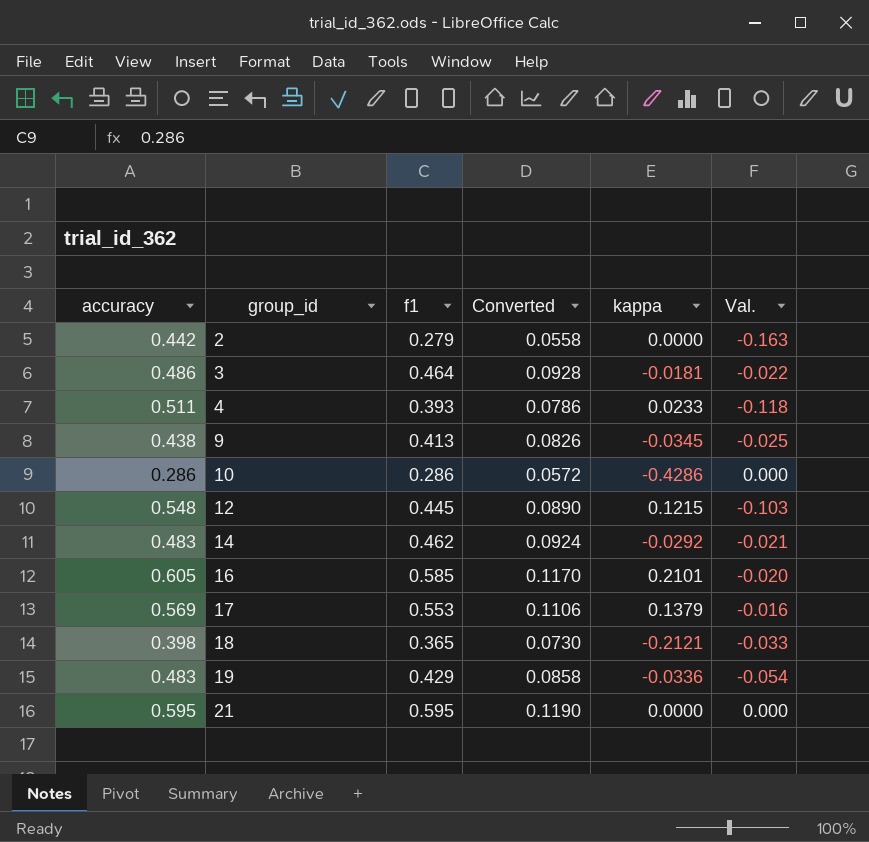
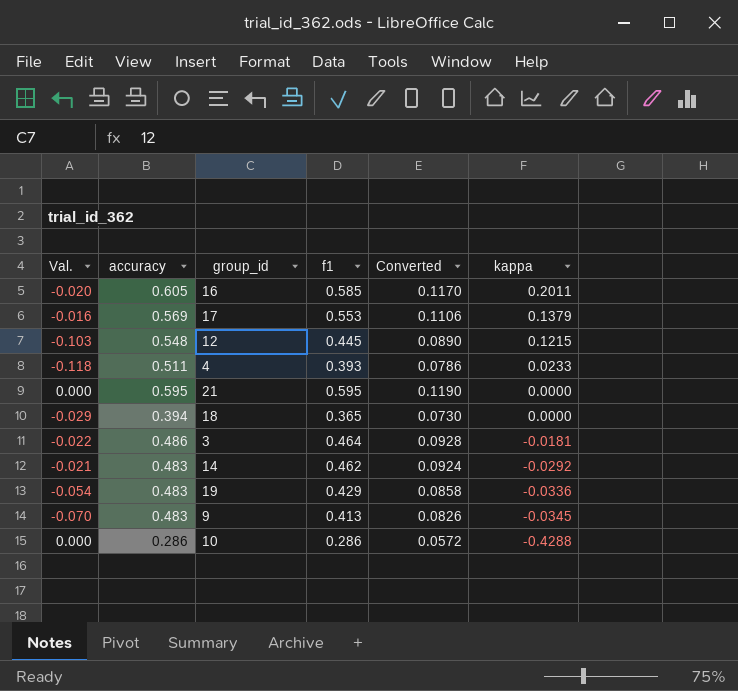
row order: group_id ascending -> kappa descending
column Val. | position: 6 -> 1
row 2: 0.442 | 0.279 | 0.0558 | 0.0000 | -0.163 -> none
16 | kappa: 0.2101 -> 0.2011
18 | Val.: -0.033 -> -0.029
18 | accuracy: 0.398 -> 0.394
18 | kappa: -0.2121 -> 0.0000
9 | Val.: -0.025 -> -0.070
9 | accuracy: 0.438 -> 0.483
10 | kappa: -0.4286 -> -0.4288

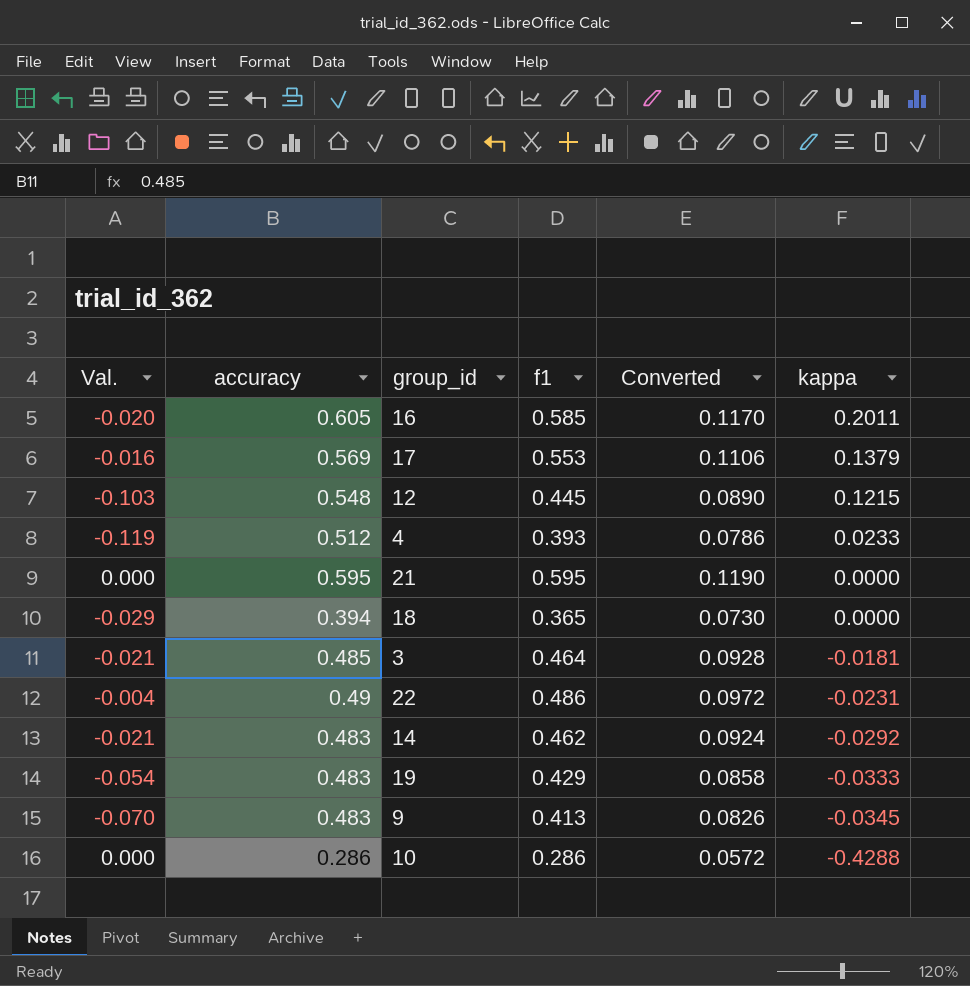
4 | Val.: -0.118 -> -0.119
4 | accuracy: 0.511 -> 0.512
3 | Val.: -0.022 -> -0.021
3 | accuracy: 0.486 -> 0.485
row 22: none -> -0.004 | 0.49 | 0.486 | 0.0972 | -0.0231
19 | kappa: -0.0336 -> -0.0333

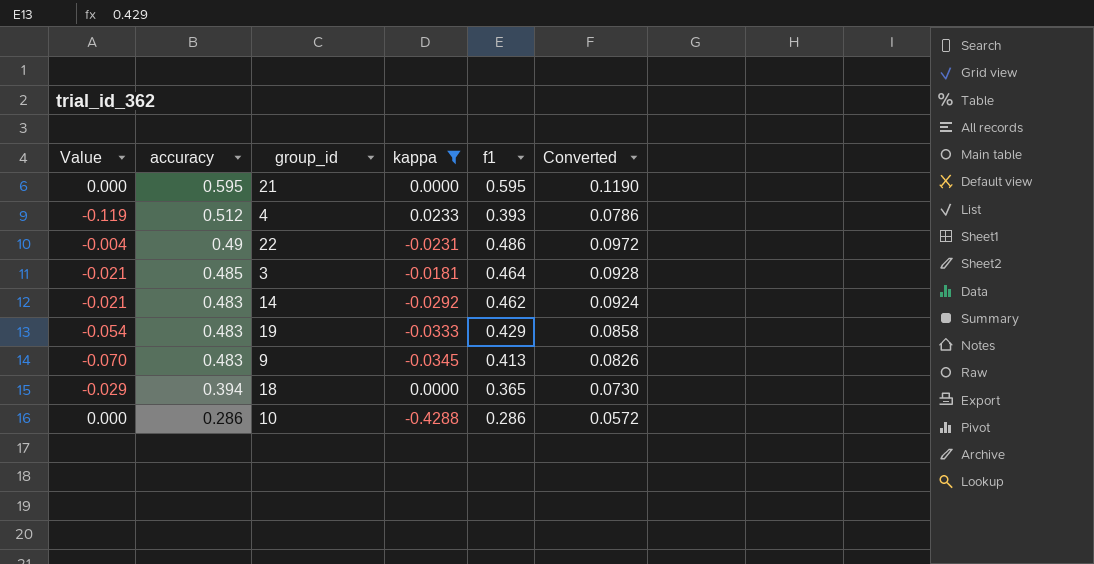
filter: none -> kappa <= 0.0233
row order: kappa descending -> accuracy descending
column name: Val. -> Value
column kappa | position: 6 -> 4

